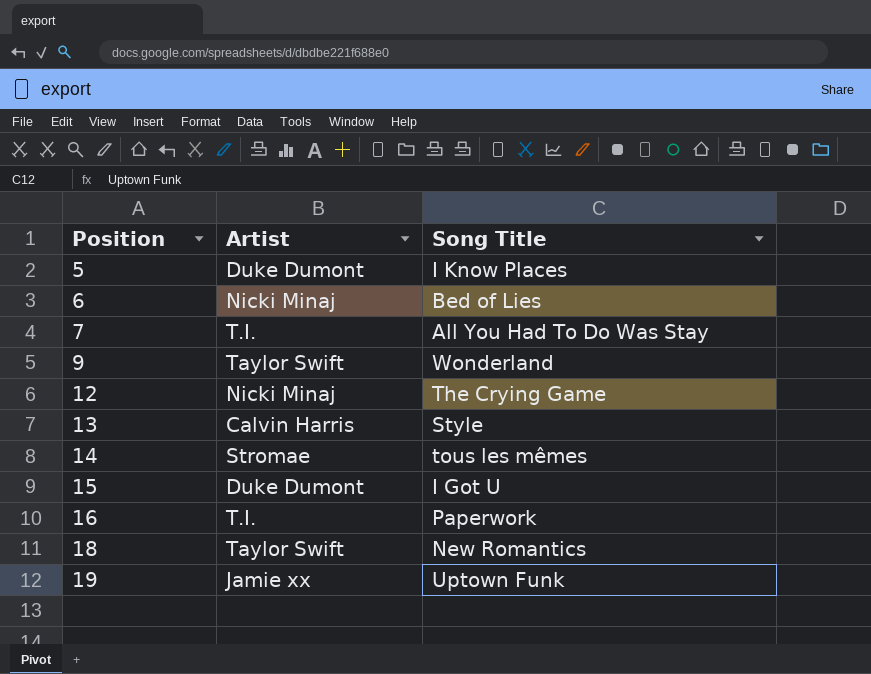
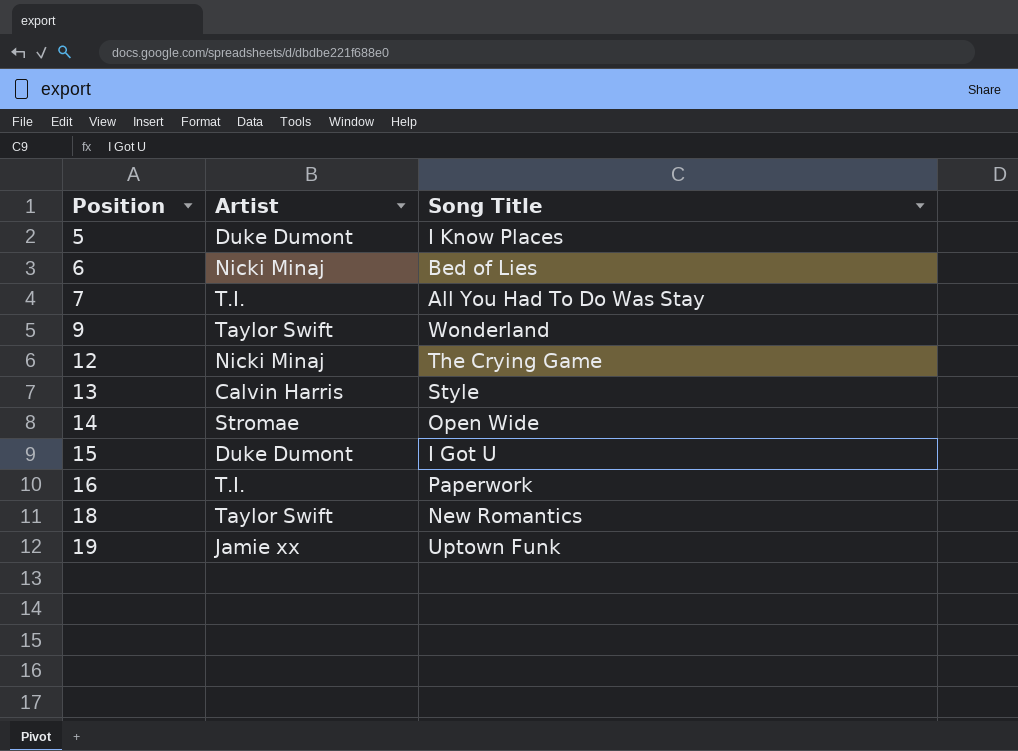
14 | Song Title: tous les mêmes -> Open Wide

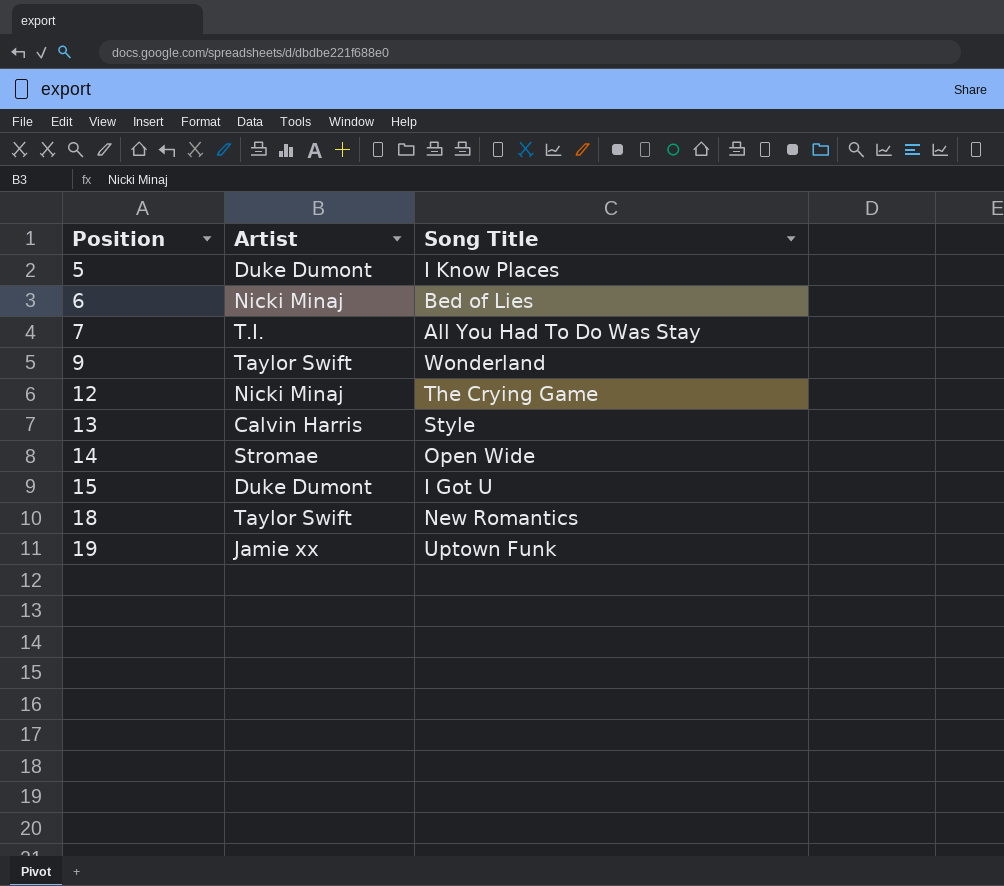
row 16: T.I. | Paperwork -> none

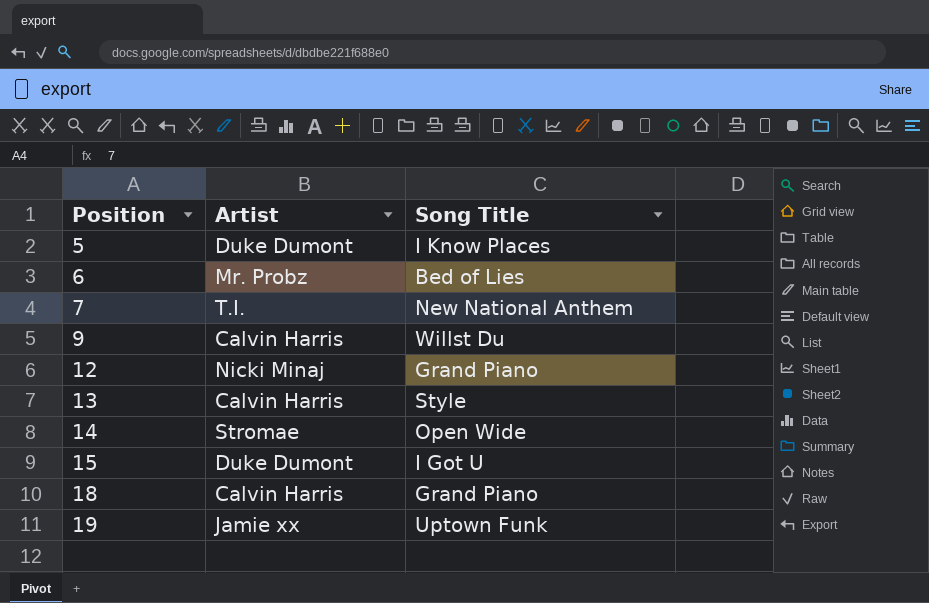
6 | Artist: Nicki Minaj -> Mr. Probz
7 | Song Title: All You Had To Do Was Stay -> New National Anthem
9 | Artist: Taylor Swift -> Calvin Harris
9 | Song Title: Wonderland -> Willst Du
12 | Song Title: The Crying Game -> Grand Piano
18 | Artist: Taylor Swift -> Calvin Harris
18 | Song Title: New Romantics -> Grand Piano

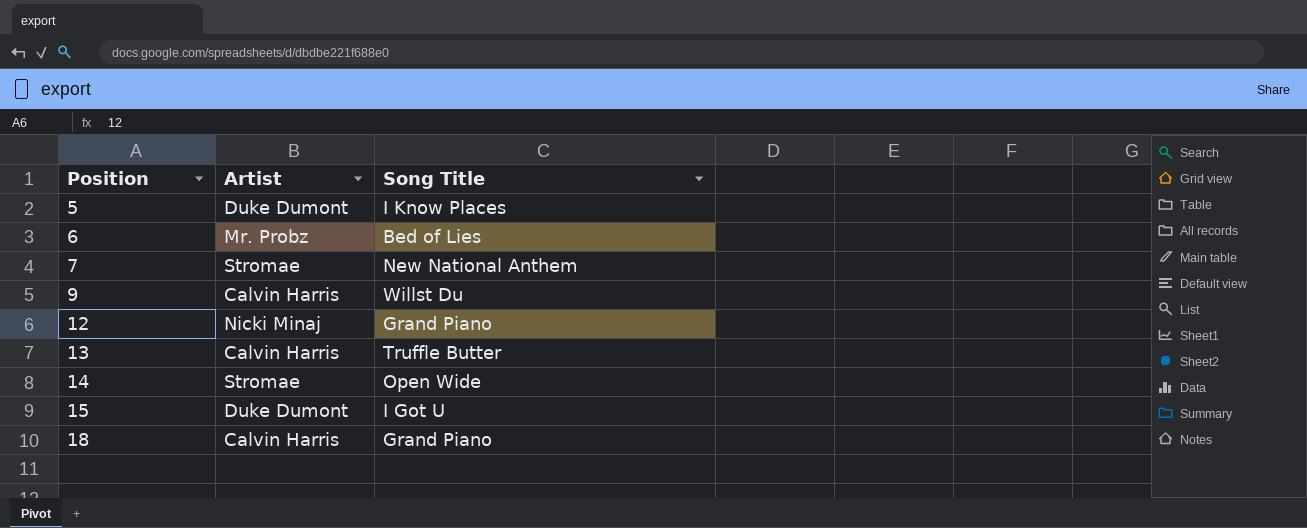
row 19: Jamie xx | Uptown Funk -> none
7 | Artist: T.I. -> Stromae
13 | Song Title: Style -> Truffle Butter

